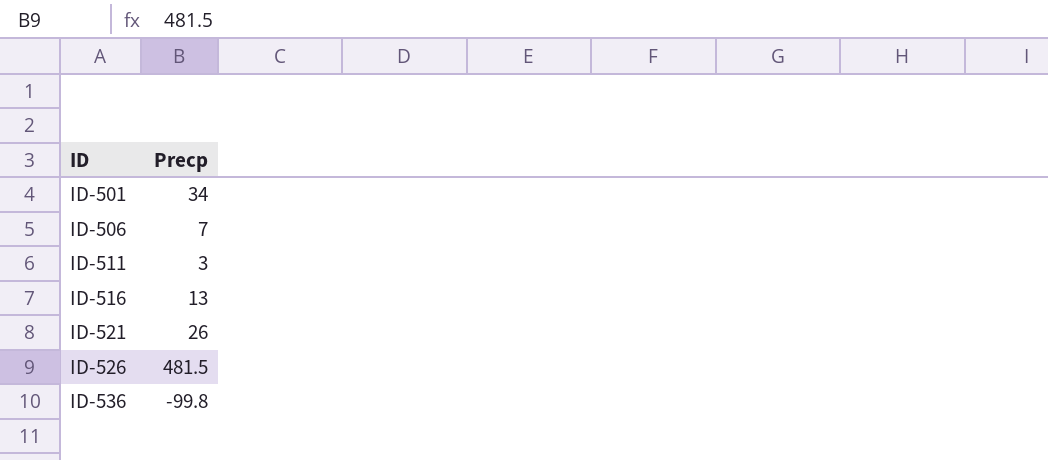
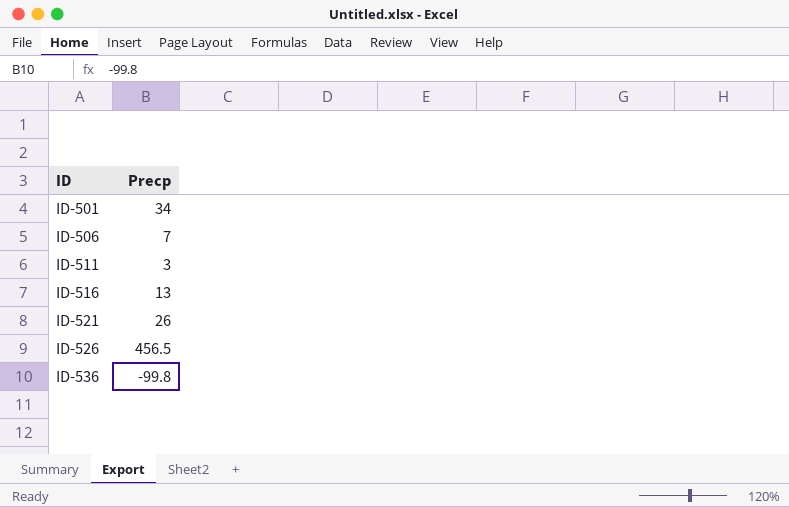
ID-526 | Precp: 481.5 -> 456.5

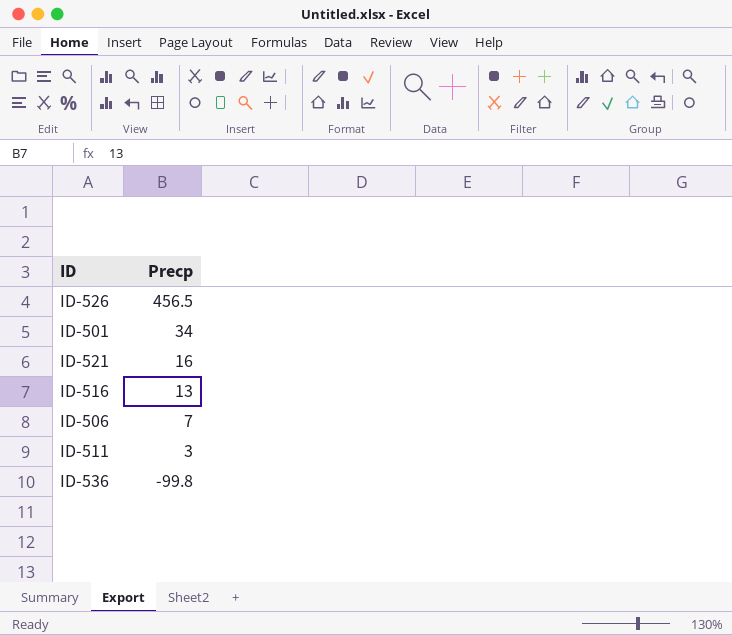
row order: ID ascending -> Precp descending
ID-521 | Precp: 26 -> 16

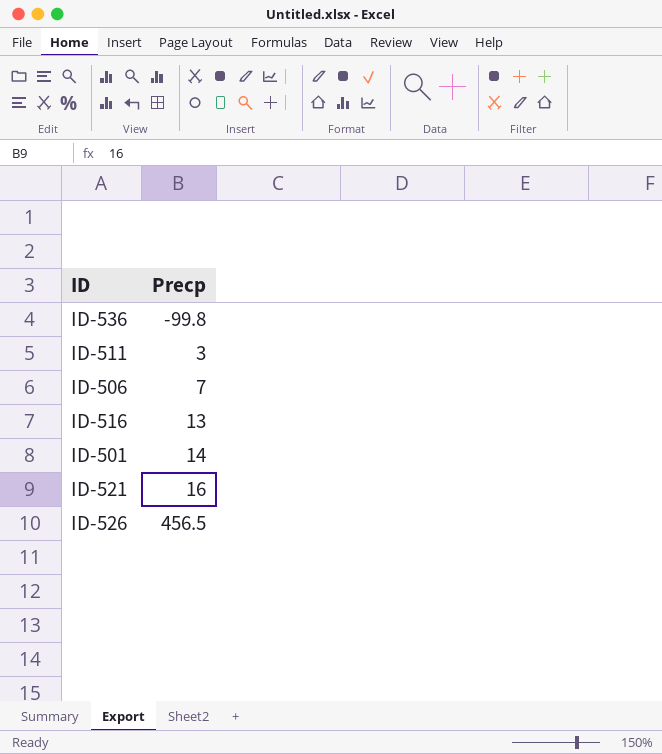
row order: Precp descending -> Precp ascending
ID-501 | Precp: 34 -> 14

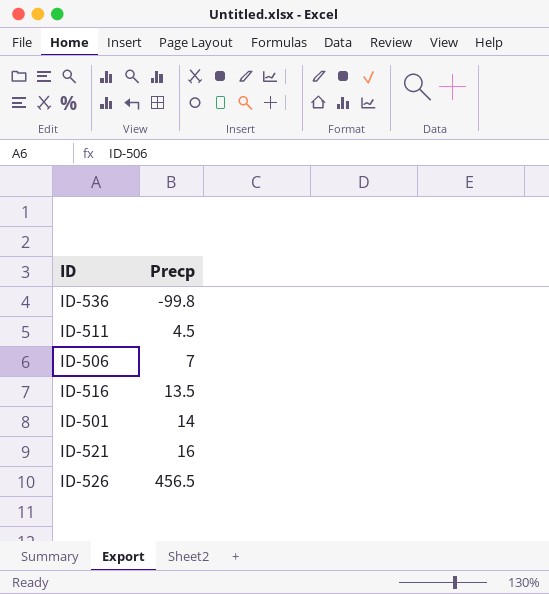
ID-511 | Precp: 3 -> 4.5
ID-516 | Precp: 13 -> 13.5

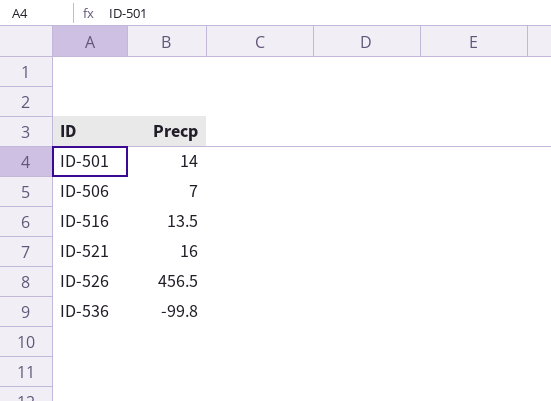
row order: Precp ascending -> ID ascending
row ID-511: 4.5 -> none

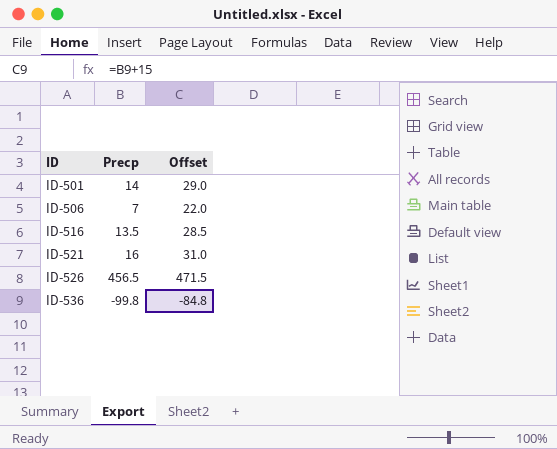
column Offset | formula: none -> [Precp] + 15

